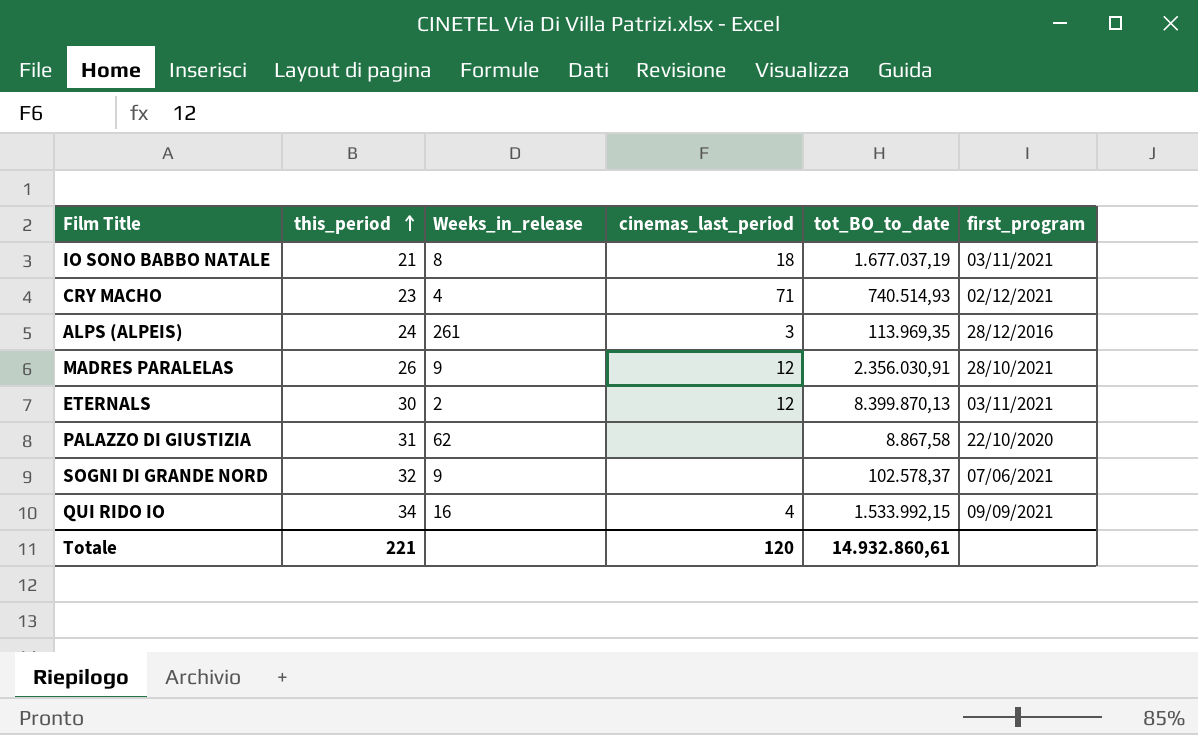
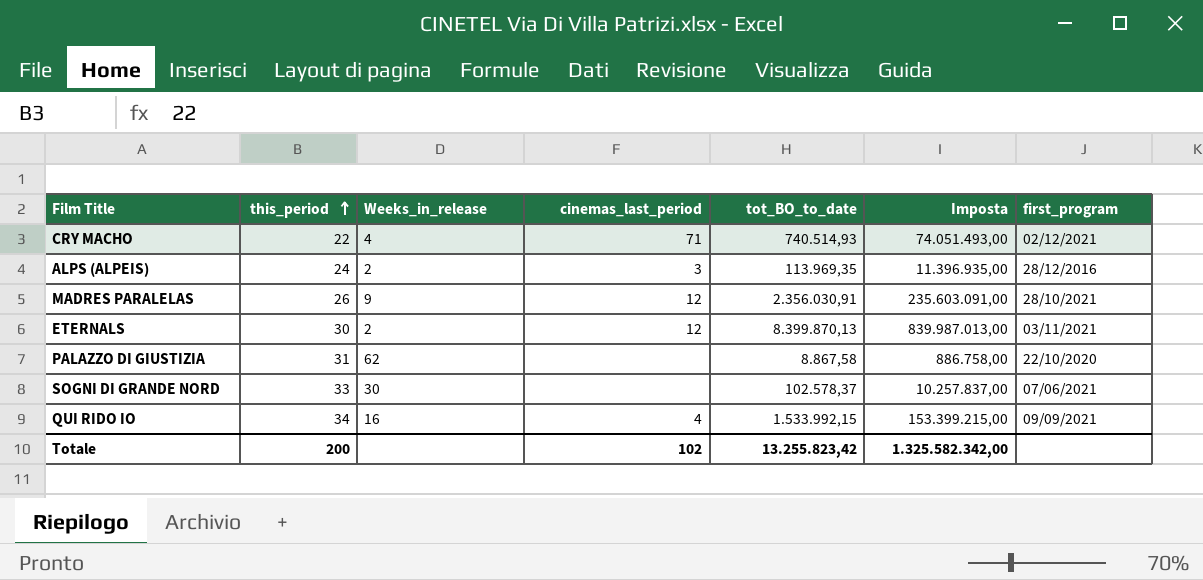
column Imposta | formula: none -> [tot_BO_to_date] * 100
row IO SONO BABBO NATALE: 21 | 8 | 18 | 1.677.037,19 | 03/11/2021 -> none
CRY MACHO | this_period: 23 -> 22
ALPS (ALPEIS) | Weeks_in_release: 261 -> 2
SOGNI DI GRANDE NORD | this_period: 32 -> 33
SOGNI DI GRANDE NORD | Weeks_in_release: 9 -> 30
Totale | this_period: 221 -> 200
Totale | cinemas_last_period: 120 -> 102
Totale | tot_BO_to_date: 14.932.860,61 -> 13.255.823,42

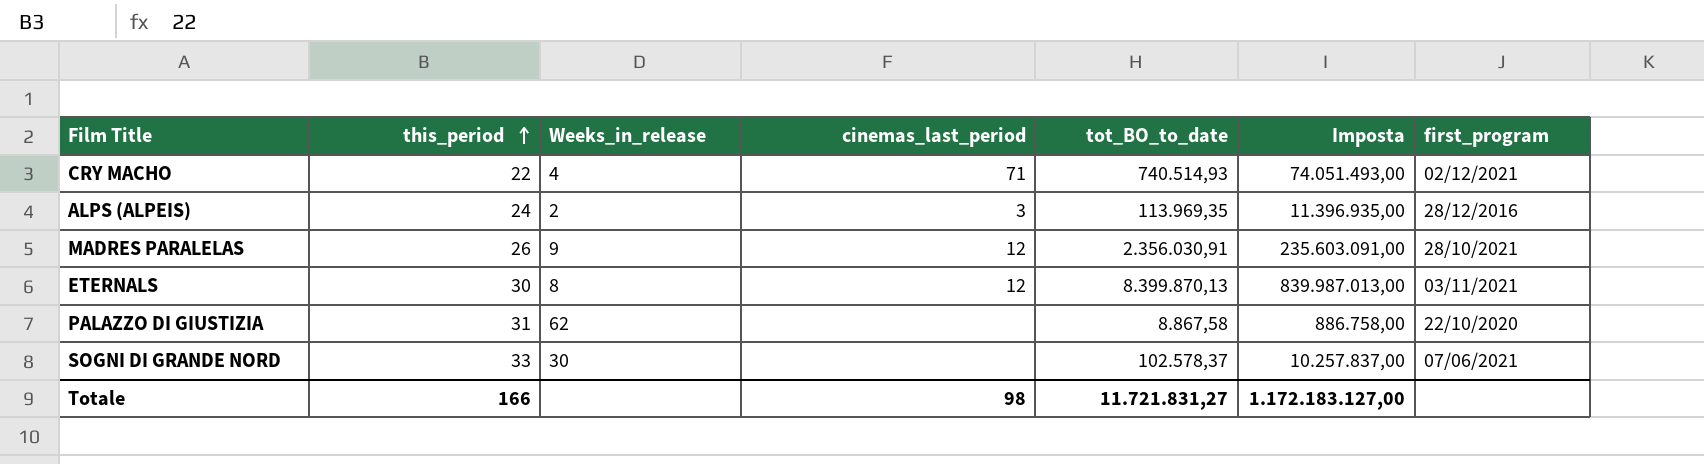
row QUI RIDO IO: 34 | 16 | 4 | 1.533.992,15 | 153.399.215,00 | 09/09/2021 -> none
ETERNALS | Weeks_in_release: 2 -> 8
Totale | this_period: 200 -> 166
Totale | cinemas_last_period: 102 -> 98
Totale | tot_BO_to_date: 13.255.823,42 -> 11.721.831,27
Totale | Imposta: 1.325.582.342,00 -> 1.172.183.127,00

